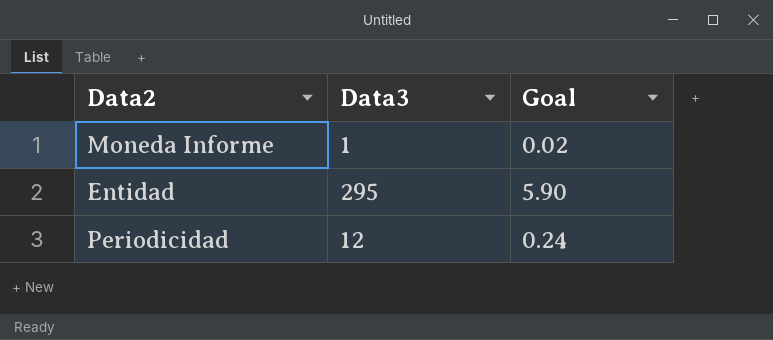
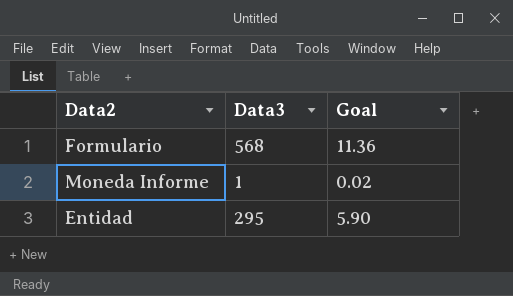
row Periodicidad: 12 | 0.24 -> none
row Formulario: none -> 568 | 11.36

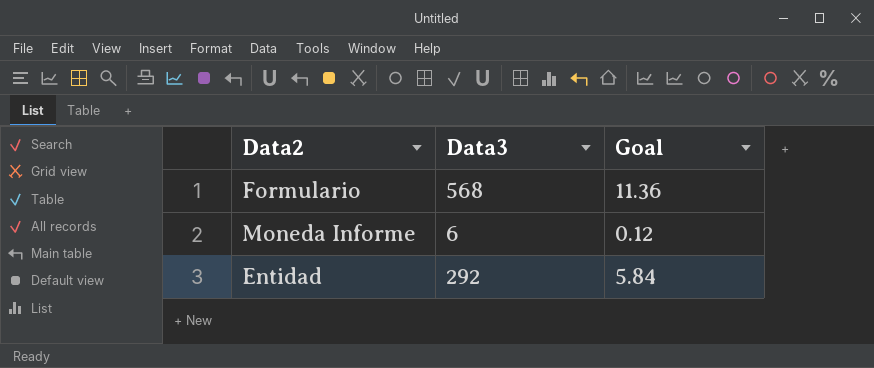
Moneda Informe | Data3: 1 -> 6
Moneda Informe | Goal: 0.02 -> 0.12
Entidad | Data3: 295 -> 292
Entidad | Goal: 5.90 -> 5.84

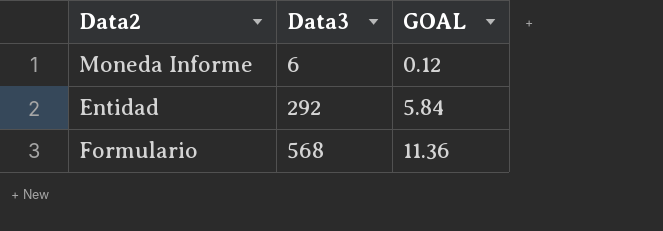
row order: none -> Data3 ascending
column name: Goal -> GOAL

